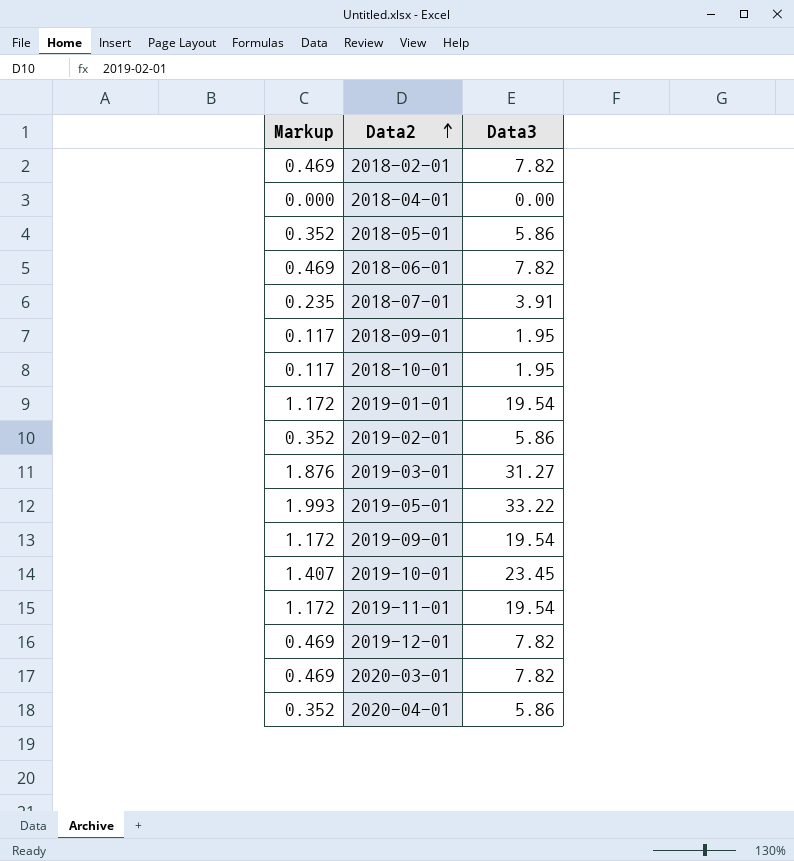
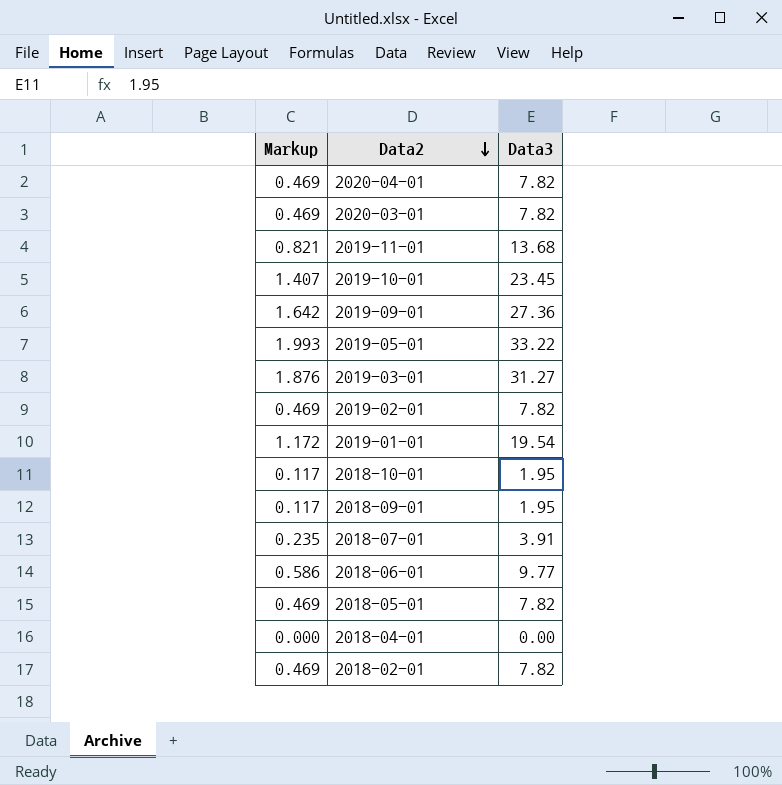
row order: Data2 ascending -> Data2 descending
row 2019-12-01: 0.469 | 7.82 -> none
2020-04-01 | Markup: 0.352 -> 0.469
2020-04-01 | Data3: 5.86 -> 7.82
2019-11-01 | Markup: 1.172 -> 0.821
2019-11-01 | Data3: 19.54 -> 13.68
2019-09-01 | Markup: 1.172 -> 1.642
2019-09-01 | Data3: 19.54 -> 27.36
2019-02-01 | Markup: 0.352 -> 0.469
2019-02-01 | Data3: 5.86 -> 7.82
2018-06-01 | Markup: 0.469 -> 0.586
2018-06-01 | Data3: 7.82 -> 9.77
2018-05-01 | Markup: 0.352 -> 0.469
2018-05-01 | Data3: 5.86 -> 7.82

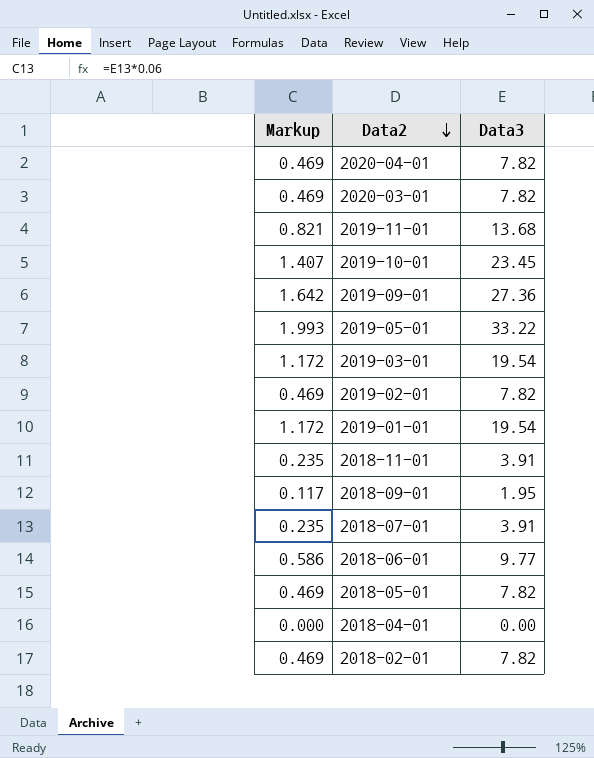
row 2018-10-01: 0.117 | 1.95 -> none
2019-03-01 | Markup: 1.876 -> 1.172
2019-03-01 | Data3: 31.27 -> 19.54
row 2018-11-01: none -> 0.235 | 3.91

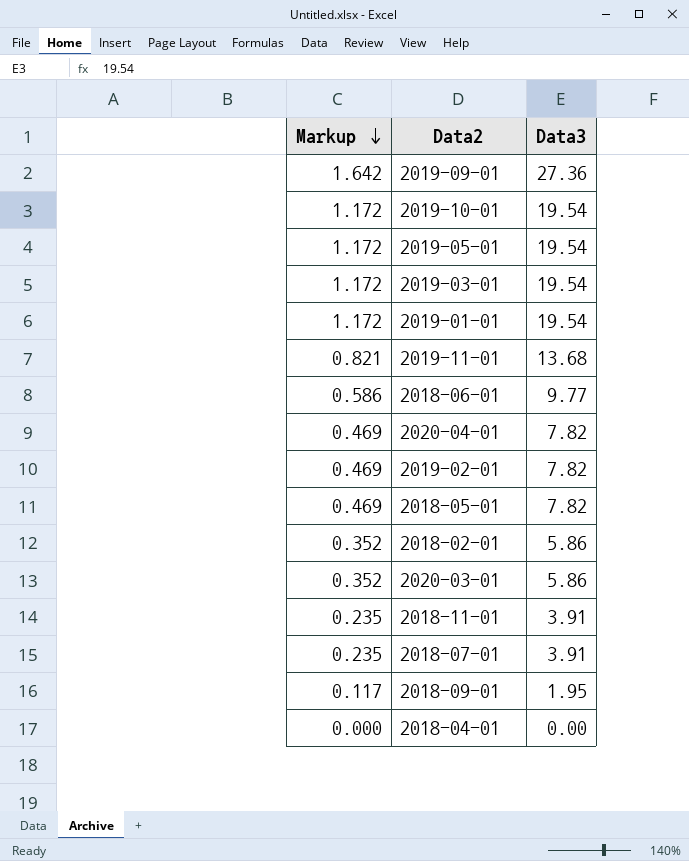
row order: Data2 descending -> Markup descending
2019-10-01 | Markup: 1.407 -> 1.172
2019-10-01 | Data3: 23.45 -> 19.54
2019-05-01 | Markup: 1.993 -> 1.172
2019-05-01 | Data3: 33.22 -> 19.54
2018-02-01 | Markup: 0.469 -> 0.352
2018-02-01 | Data3: 7.82 -> 5.86
2020-03-01 | Markup: 0.469 -> 0.352
2020-03-01 | Data3: 7.82 -> 5.86

